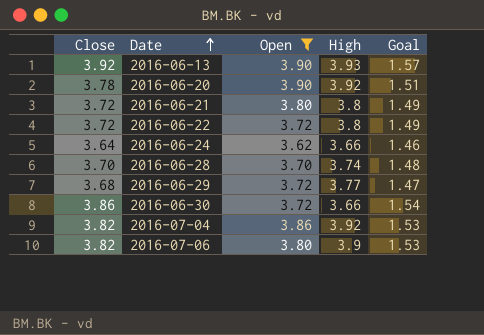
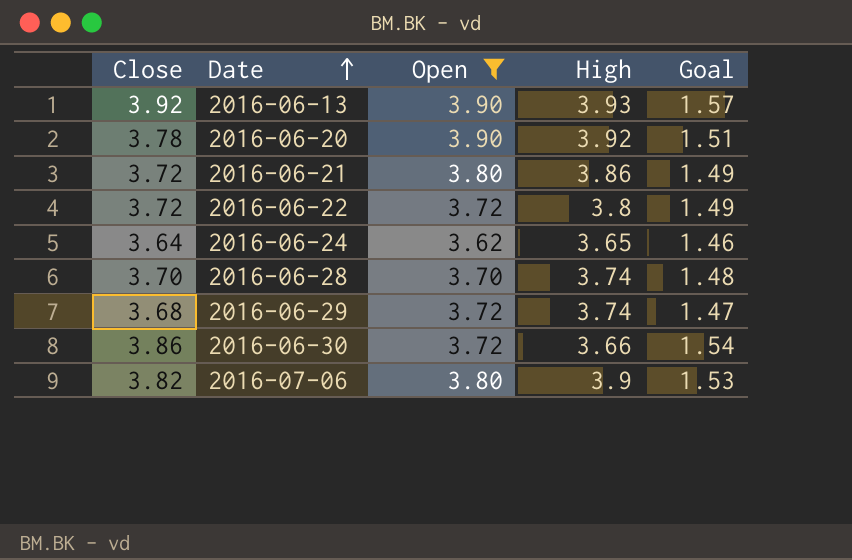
row 2016-07-04: 3.82 | 3.86 | 3.92 | 1.53 -> none
2016-06-21 | High: 3.8 -> 3.86
2016-06-24 | High: 3.66 -> 3.65
2016-06-29 | High: 3.77 -> 3.74

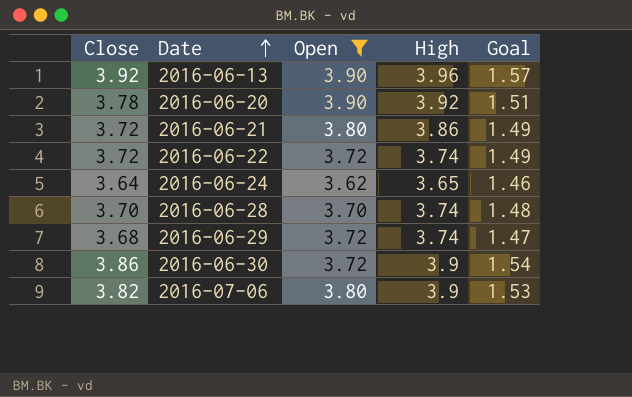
2016-06-13 | High: 3.93 -> 3.96
2016-06-22 | High: 3.8 -> 3.74
2016-06-30 | High: 3.66 -> 3.9

